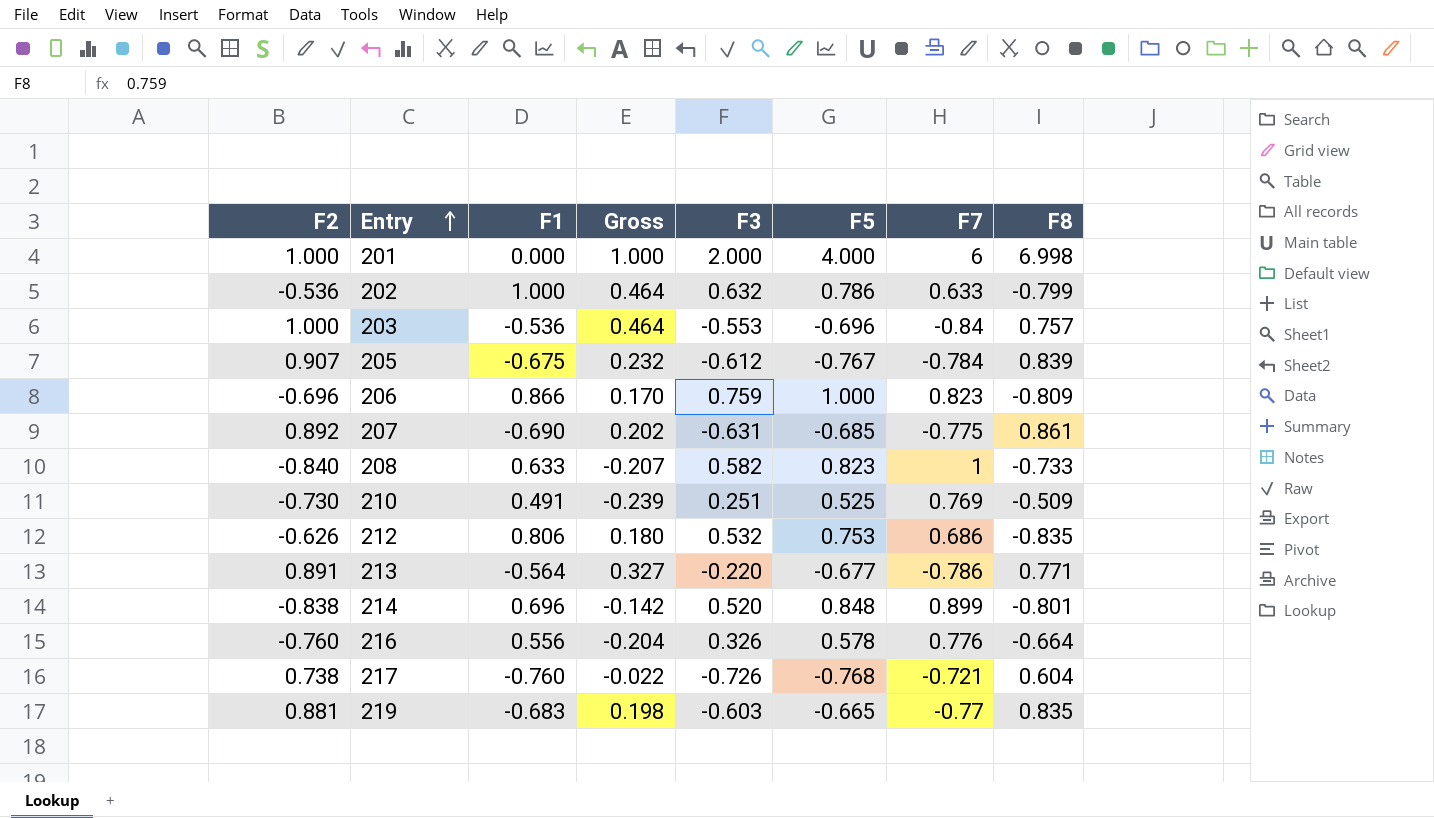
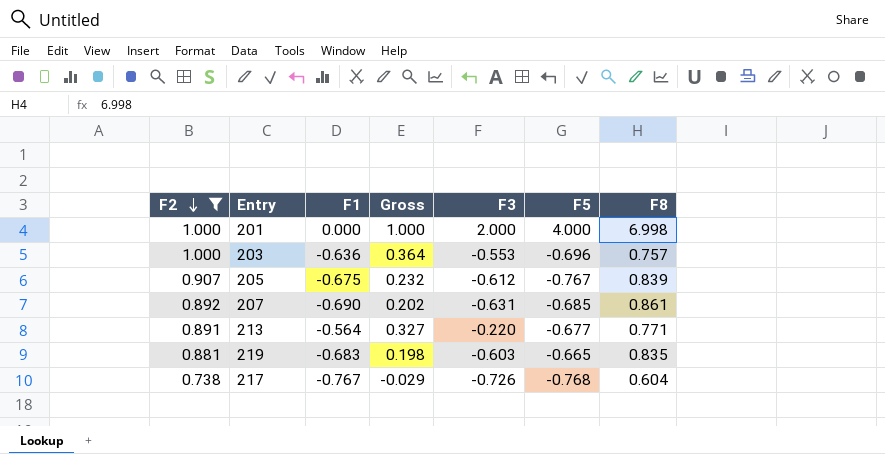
filter: none -> F2 >= 0.738
row order: Entry ascending -> F2 descending
column F7 | position: 7 -> none
203 | F1: -0.536 -> -0.636
203 | Gross: 0.464 -> 0.364
217 | F1: -0.760 -> -0.767
217 | Gross: -0.022 -> -0.029

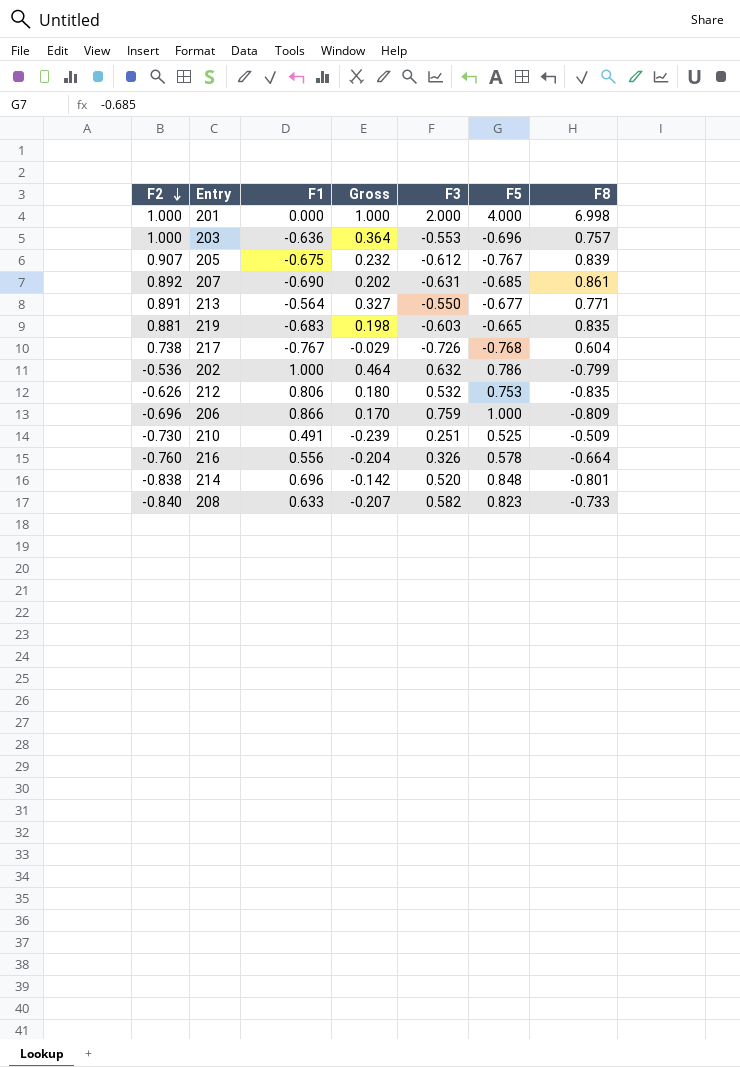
filter: F2 >= 0.738 -> none
213 | F3: -0.220 -> -0.550

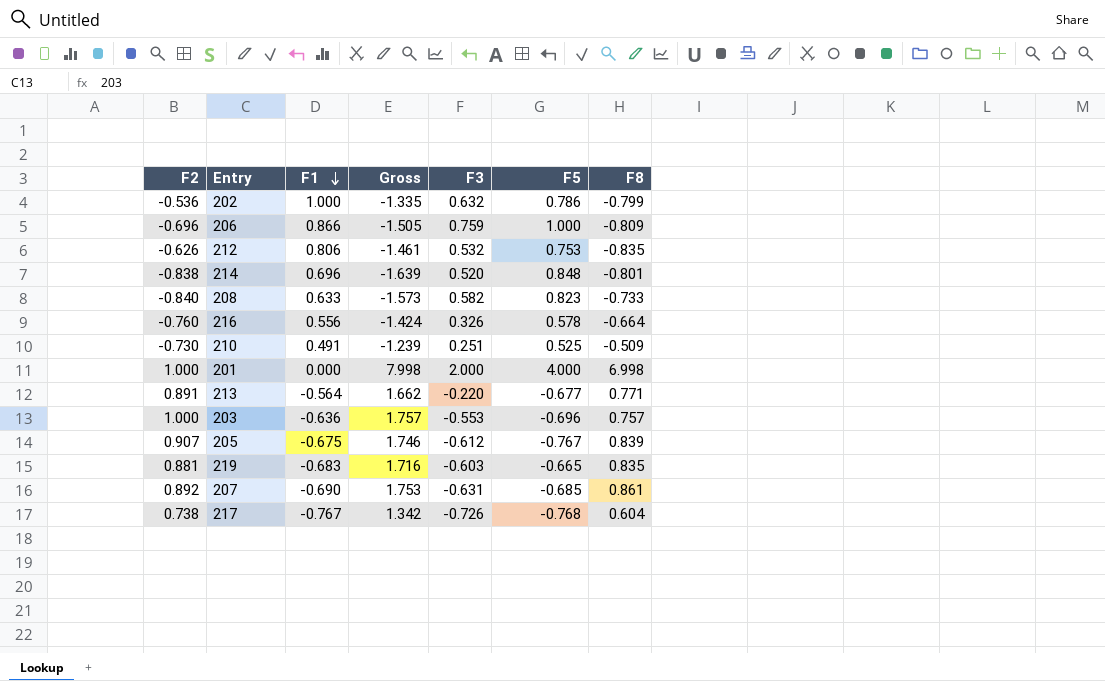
row order: F2 descending -> F1 descending
column Gross | formula: [F2] + [F1] -> [F2] + [F8]
213 | F3: -0.550 -> -0.220

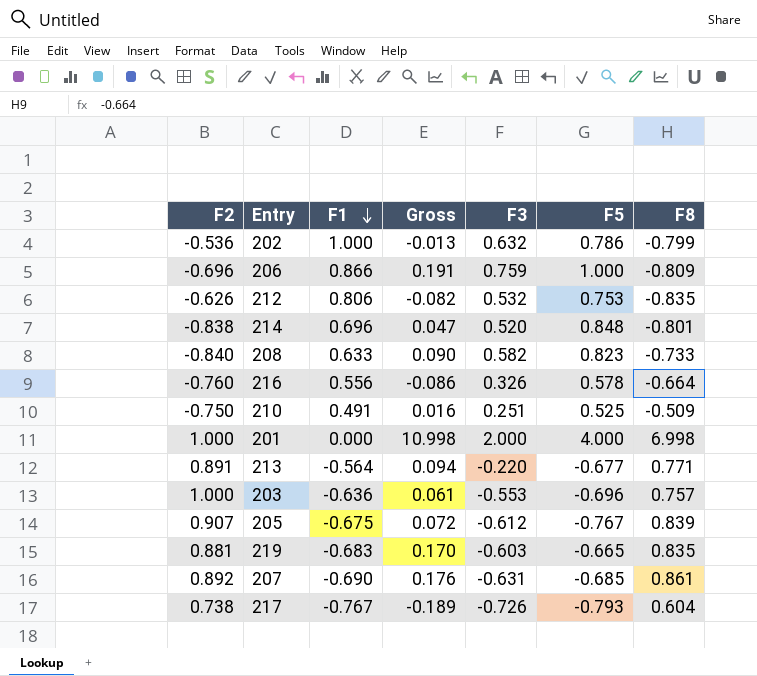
column Gross | formula: [F2] + [F8] -> [F5] + [F8]
210 | F2: -0.730 -> -0.750
217 | F5: -0.768 -> -0.793

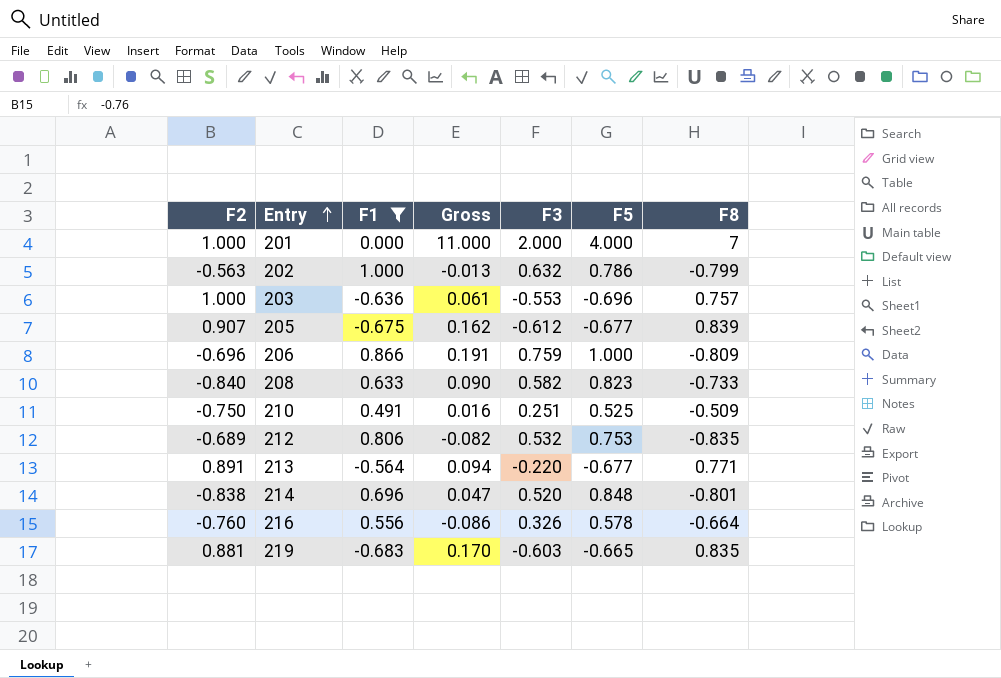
filter: none -> F1 >= -0.683
row order: F1 descending -> Entry ascending
201 | Gross: 10.998 -> 11.000
201 | F8: 6.998 -> 7
202 | F2: -0.536 -> -0.563
205 | Gross: 0.072 -> 0.162
205 | F5: -0.767 -> -0.677
212 | F2: -0.626 -> -0.689

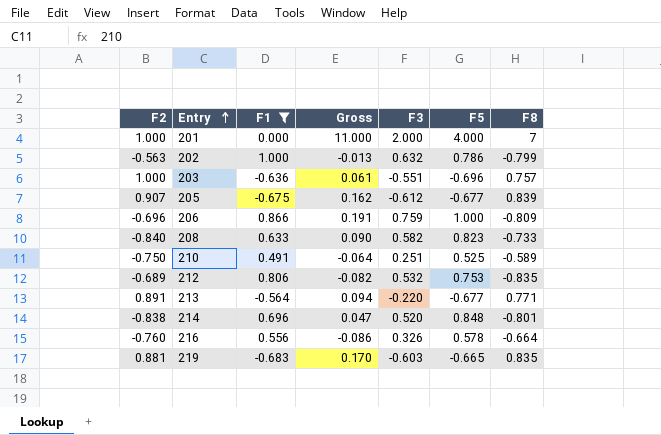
203 | F3: -0.553 -> -0.551
210 | Gross: 0.016 -> -0.064
210 | F8: -0.509 -> -0.589

